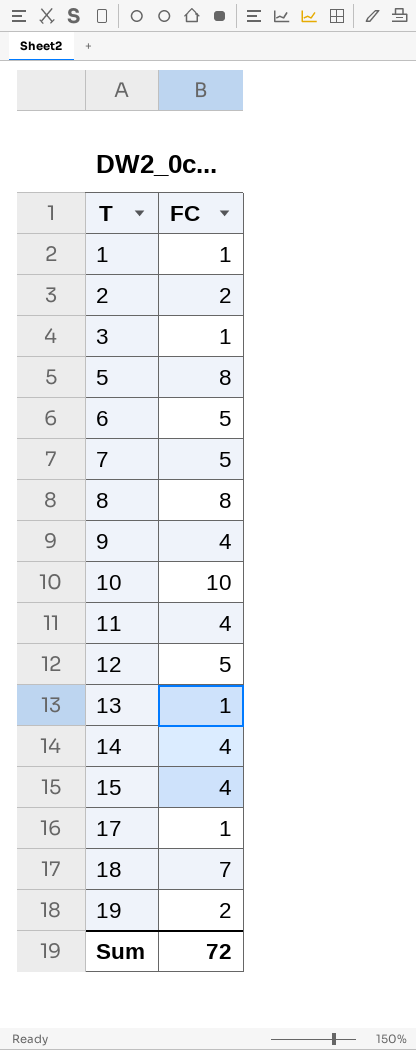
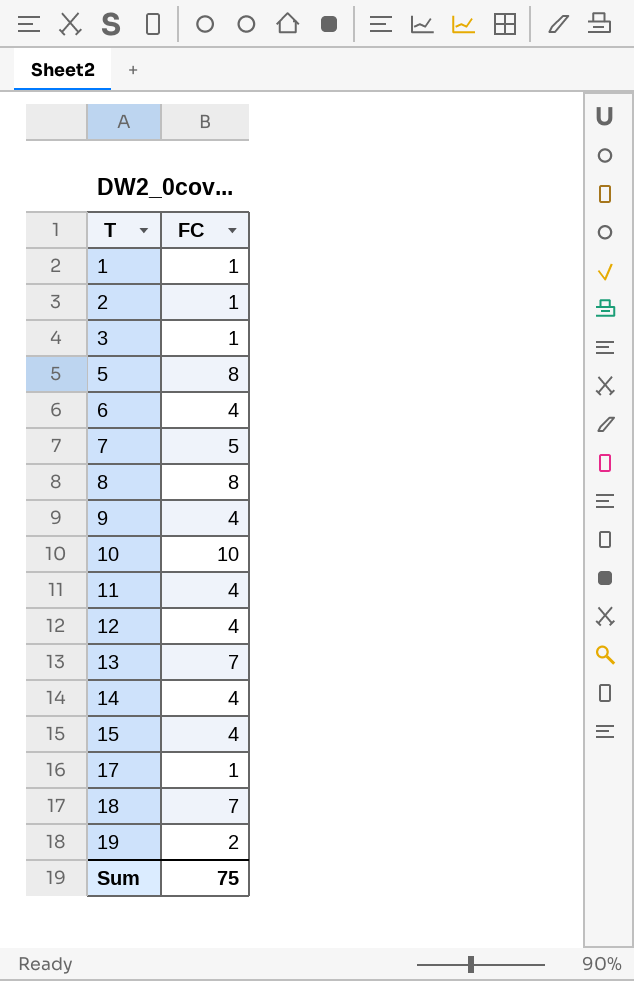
2 | FC: 2 -> 1
6 | FC: 5 -> 4
12 | FC: 5 -> 4
13 | FC: 1 -> 7
Sum | FC: 72 -> 75

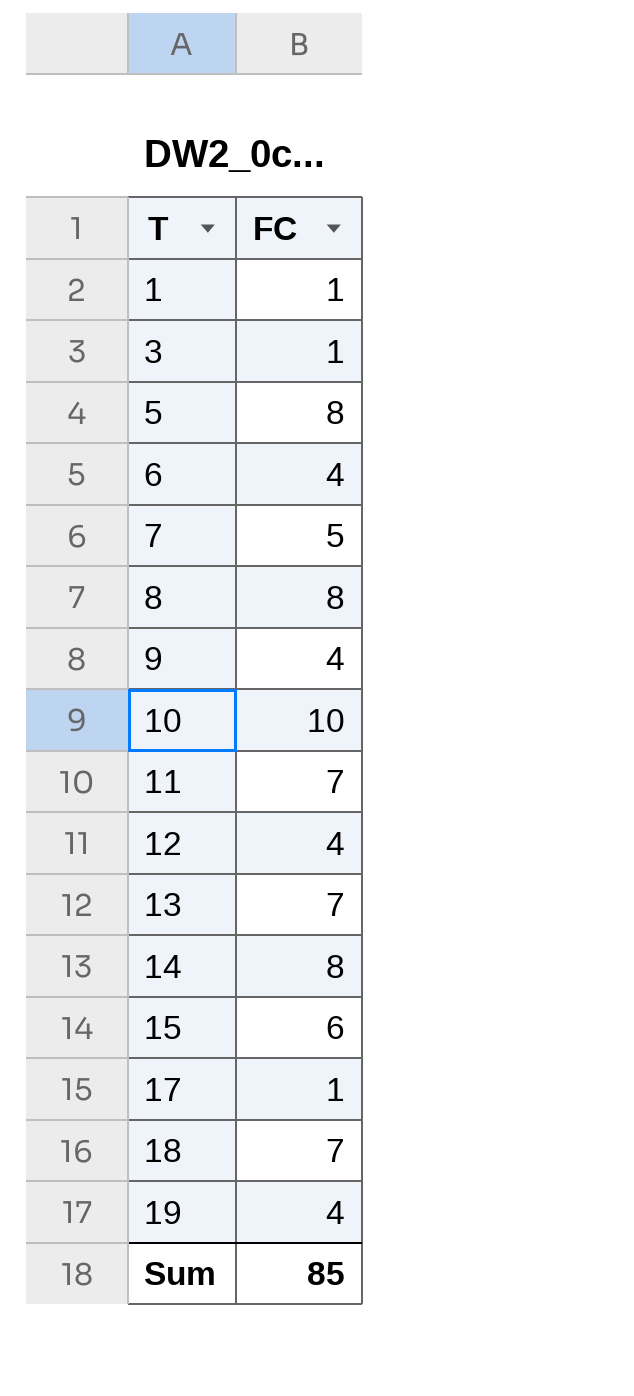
row 2: 1 -> none
11 | FC: 4 -> 7
14 | FC: 4 -> 8
15 | FC: 4 -> 6
19 | FC: 2 -> 4
Sum | FC: 75 -> 85

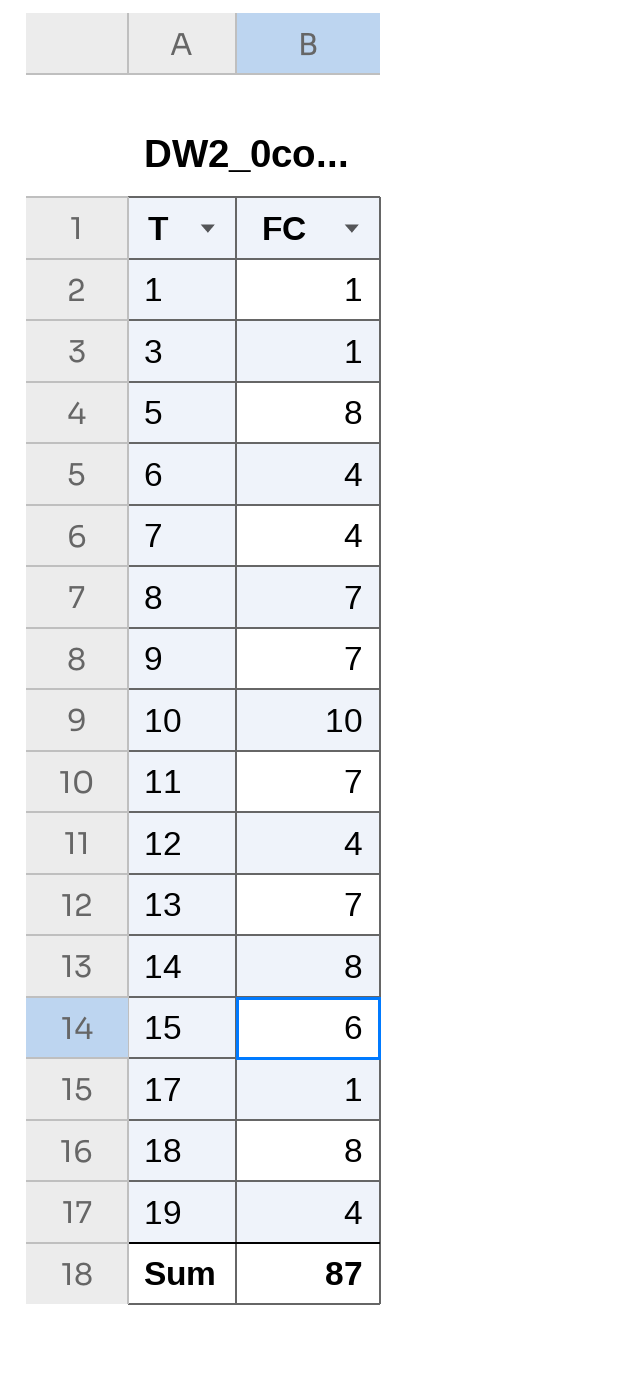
7 | FC: 5 -> 4
8 | FC: 8 -> 7
9 | FC: 4 -> 7
18 | FC: 7 -> 8
Sum | FC: 85 -> 87

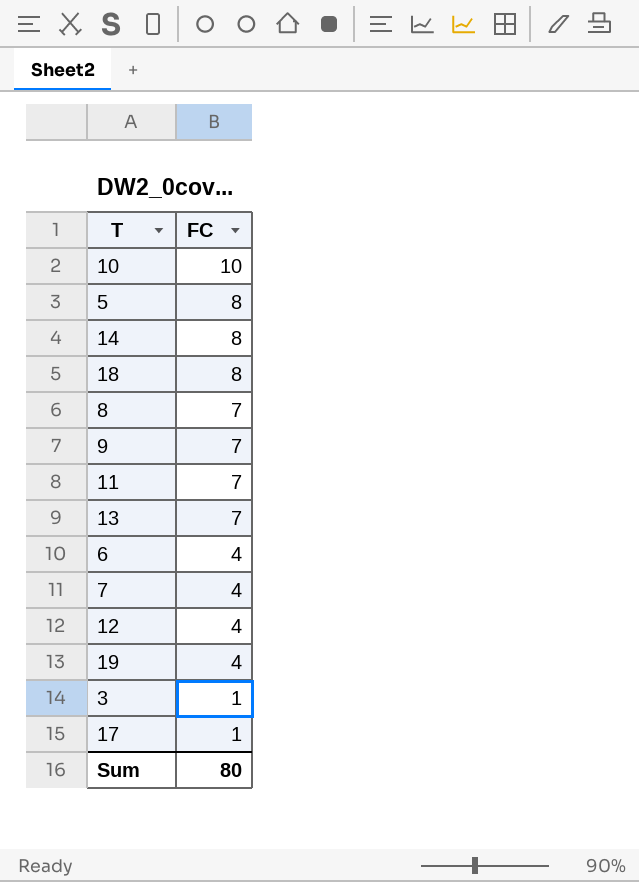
row order: T ascending -> FC descending
row 1: 1 -> none
row 15: 6 -> none
Sum | FC: 87 -> 80

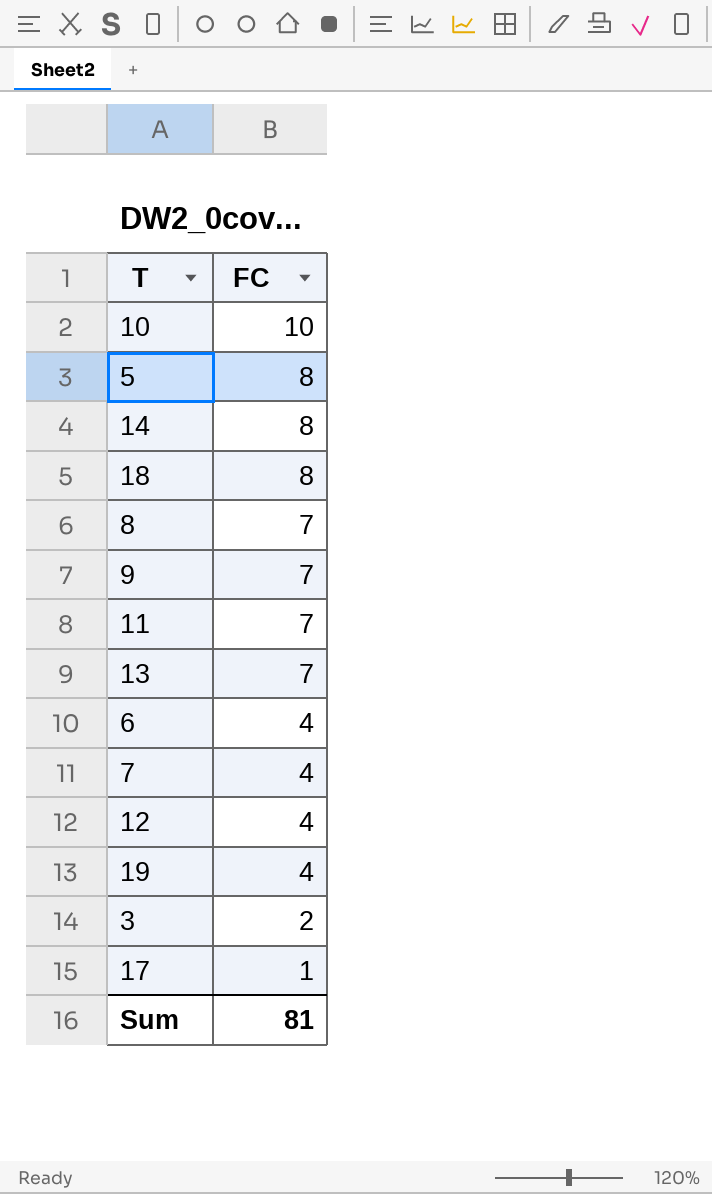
3 | FC: 1 -> 2
Sum | FC: 80 -> 81

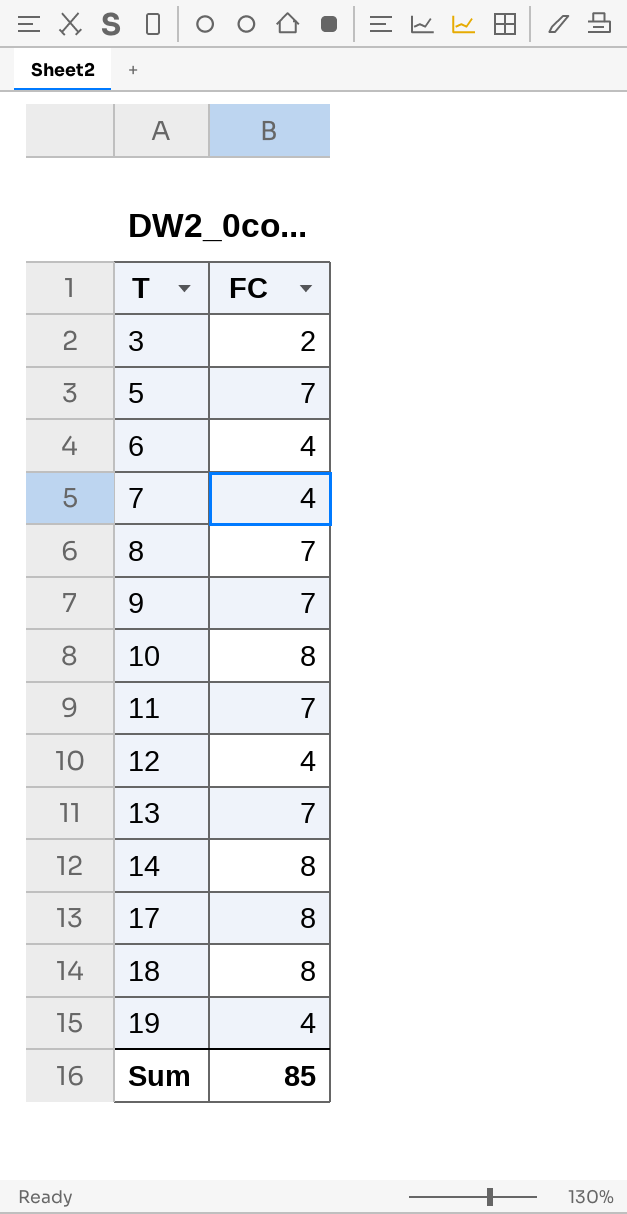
row order: FC descending -> T ascending
5 | FC: 8 -> 7
10 | FC: 10 -> 8
17 | FC: 1 -> 8
Sum | FC: 81 -> 85

